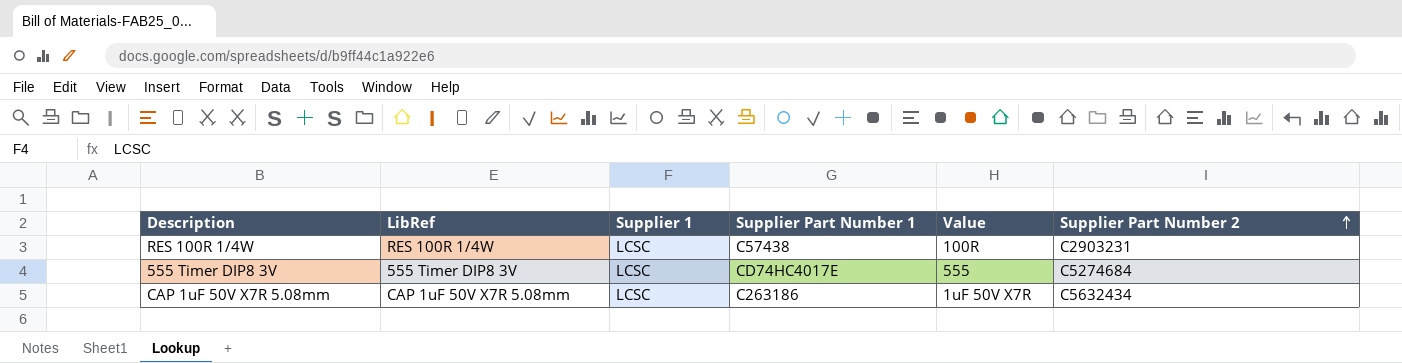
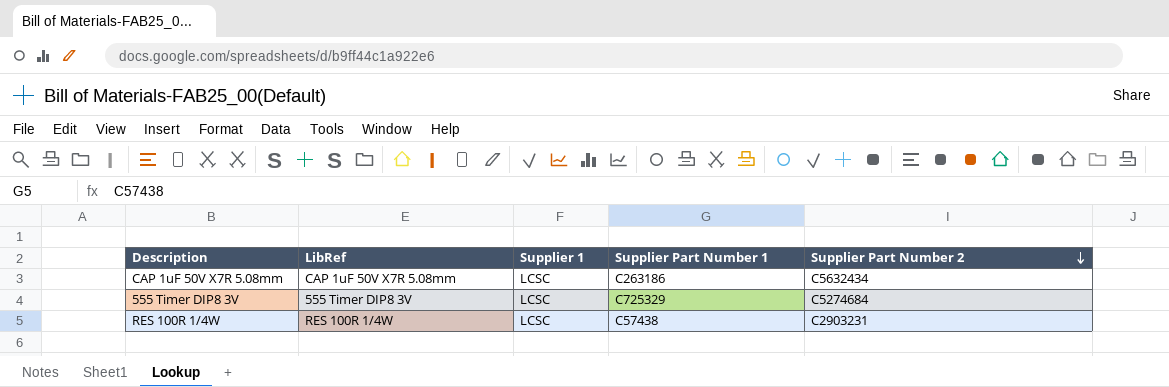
row order: Supplier Part Number 2 ascending -> Supplier Part Number 2 descending
column Value | position: 5 -> none
555 Timer DIP8 3V | Supplier Part Number 1: CD74HC4017E -> C725329

